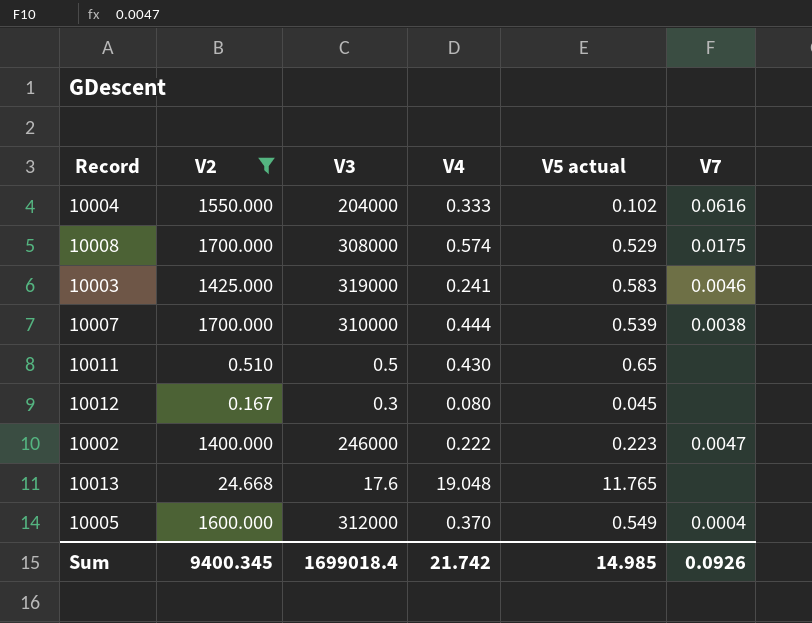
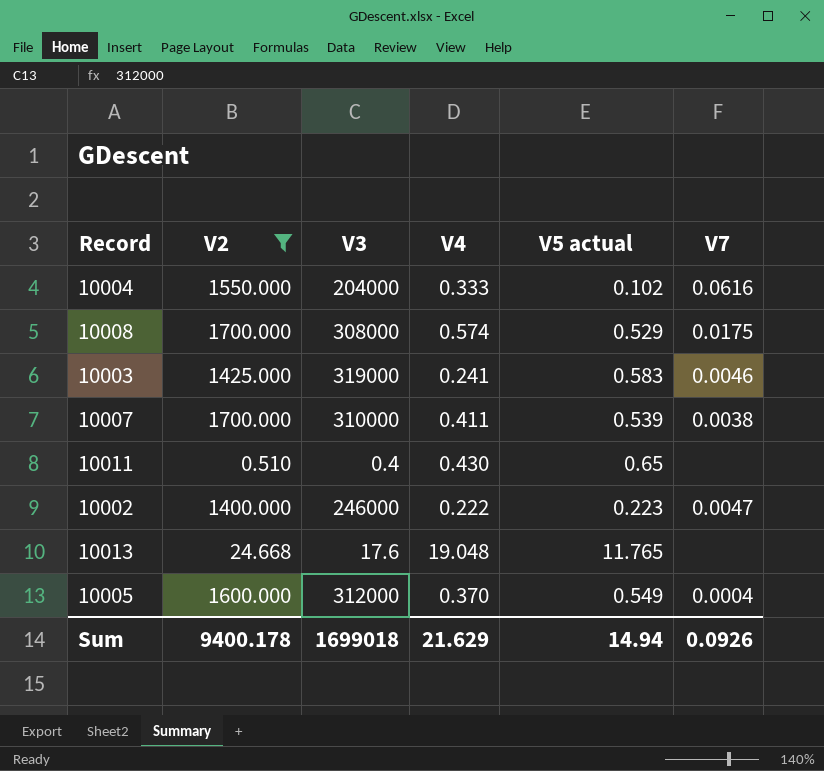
row 10012: 0.167 | 0.3 | 0.080 | 0.045 | none -> none
10007 | V4: 0.444 -> 0.411
10011 | V3: 0.5 -> 0.4
Sum | V2: 9400.345 -> 9400.178
Sum | V3: 1699018.4 -> 1699018
Sum | V4: 21.742 -> 21.629
Sum | V5 actual: 14.985 -> 14.94

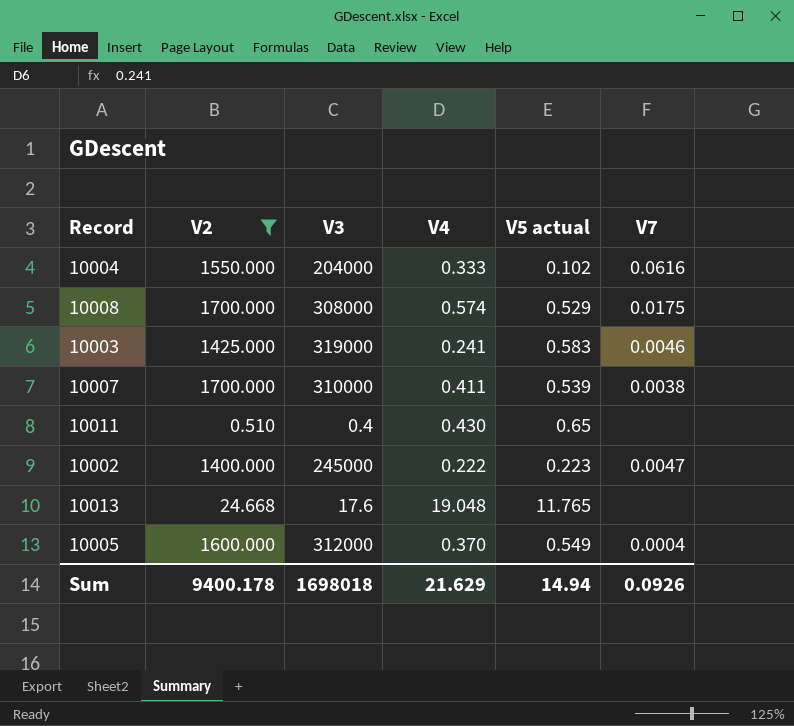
10002 | V3: 246000 -> 245000
Sum | V3: 1699018 -> 1698018

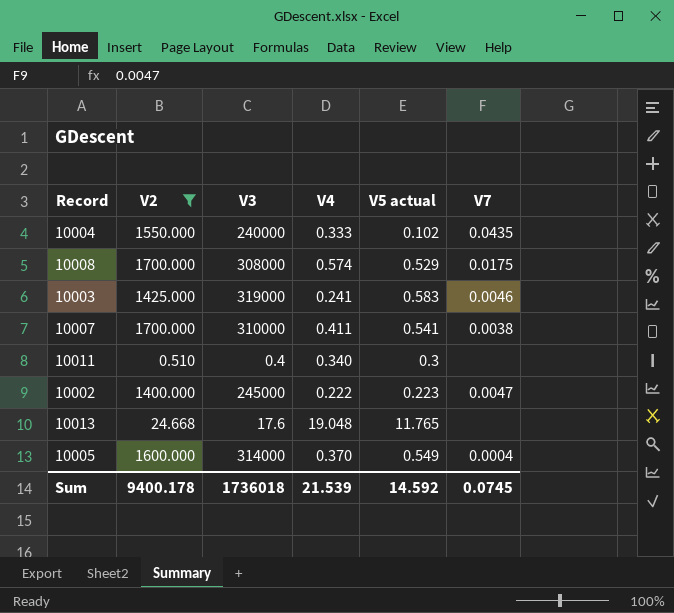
10004 | V3: 204000 -> 240000
10004 | V7: 0.0616 -> 0.0435
10007 | V5 actual: 0.539 -> 0.541
10011 | V4: 0.430 -> 0.340
10011 | V5 actual: 0.65 -> 0.3
10005 | V3: 312000 -> 314000
Sum | V3: 1698018 -> 1736018
Sum | V4: 21.629 -> 21.539
Sum | V5 actual: 14.94 -> 14.592
Sum | V7: 0.0926 -> 0.0745

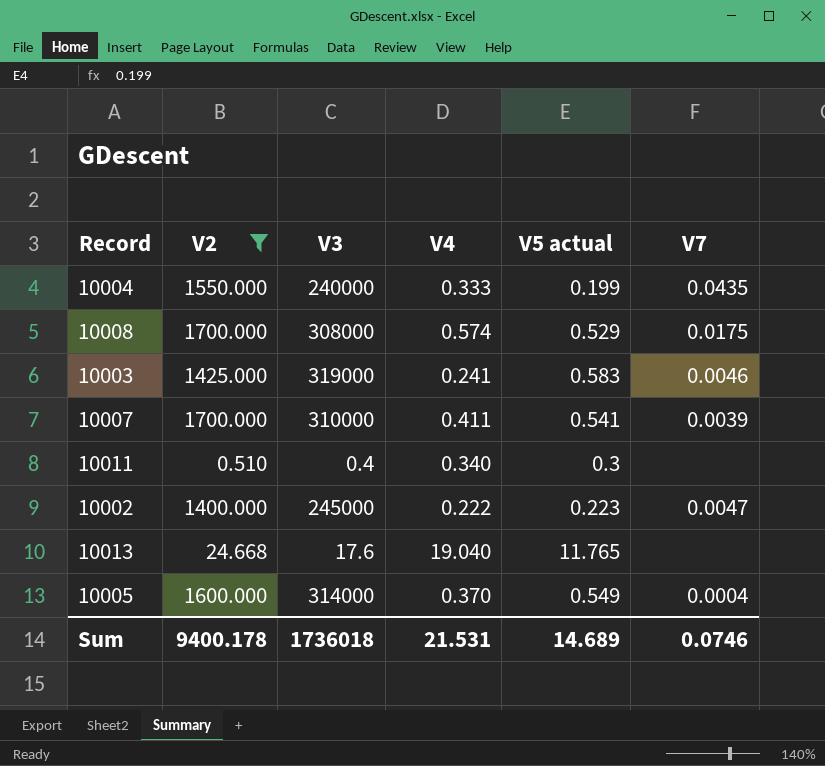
10004 | V5 actual: 0.102 -> 0.199
10007 | V7: 0.0038 -> 0.0039
10013 | V4: 19.048 -> 19.040
Sum | V4: 21.539 -> 21.531
Sum | V5 actual: 14.592 -> 14.689
Sum | V7: 0.0745 -> 0.0746

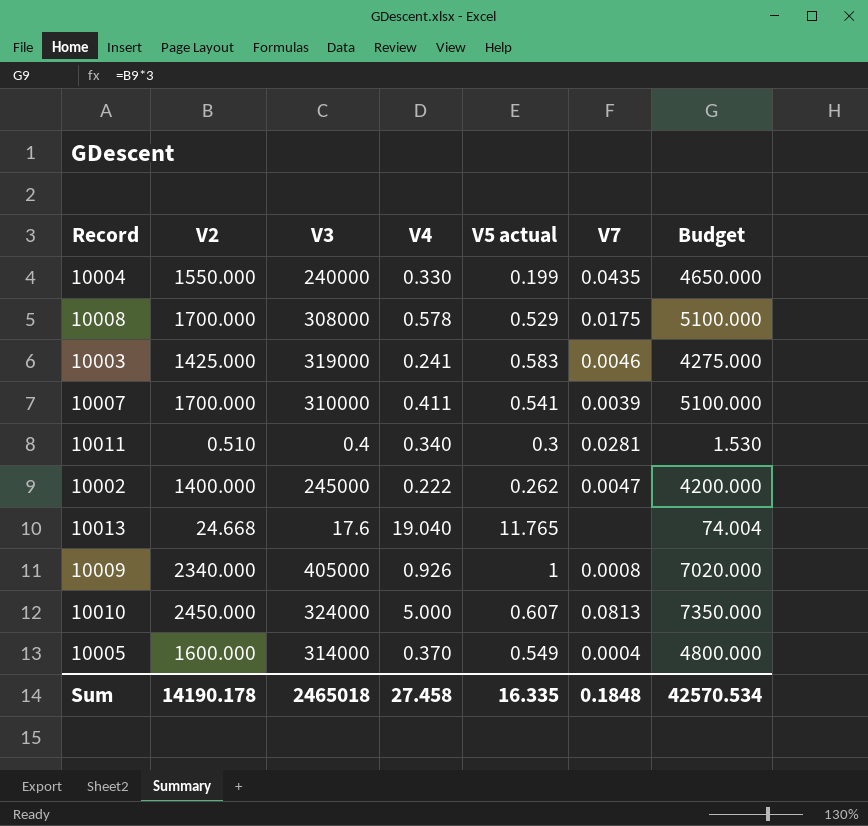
filter: V2 <= 1700.000 -> none
column Budget | formula: none -> [V2] * 3
10004 | V4: 0.333 -> 0.330
10008 | V4: 0.574 -> 0.578
10011 | V7: none -> 0.0281
10002 | V5 actual: 0.223 -> 0.262
Sum | V2: 9400.178 -> 14190.178
Sum | V3: 1736018 -> 2465018
Sum | V4: 21.531 -> 27.458
Sum | V5 actual: 14.689 -> 16.335
Sum | V7: 0.0746 -> 0.1848

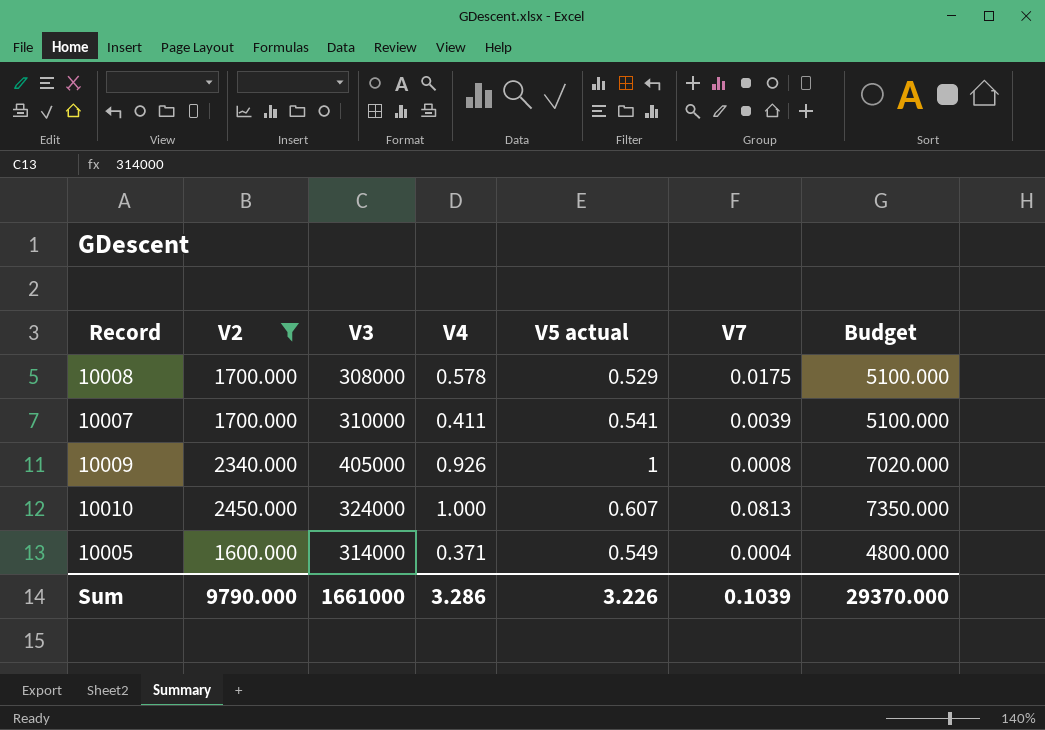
filter: none -> V2 >= 1600.000
10010 | V4: 5.000 -> 1.000
10005 | V4: 0.370 -> 0.371
Sum | V2: 14190.178 -> 9790.000
Sum | V3: 2465018 -> 1661000
Sum | V4: 27.458 -> 3.286
Sum | V5 actual: 16.335 -> 3.226
Sum | V7: 0.1848 -> 0.1039
Sum | Budget: 42570.534 -> 29370.000

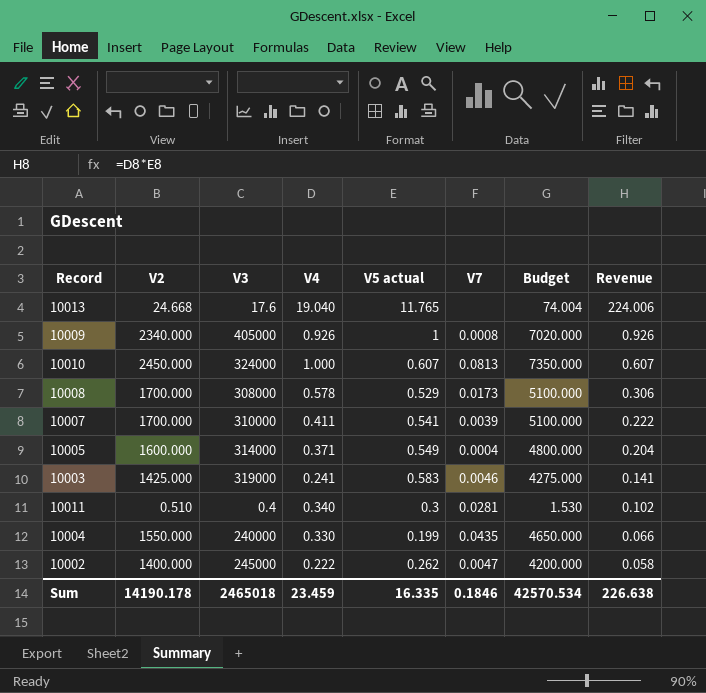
filter: V2 >= 1600.000 -> none
row order: none -> Revenue descending
column Revenue | formula: none -> [V4] * [V5 actual]
10008 | V7: 0.0175 -> 0.0173
Sum | V2: 9790.000 -> 14190.178
Sum | V3: 1661000 -> 2465018
Sum | V4: 3.286 -> 23.459
Sum | V5 actual: 3.226 -> 16.335
Sum | V7: 0.1039 -> 0.1846
Sum | Budget: 29370.000 -> 42570.534

